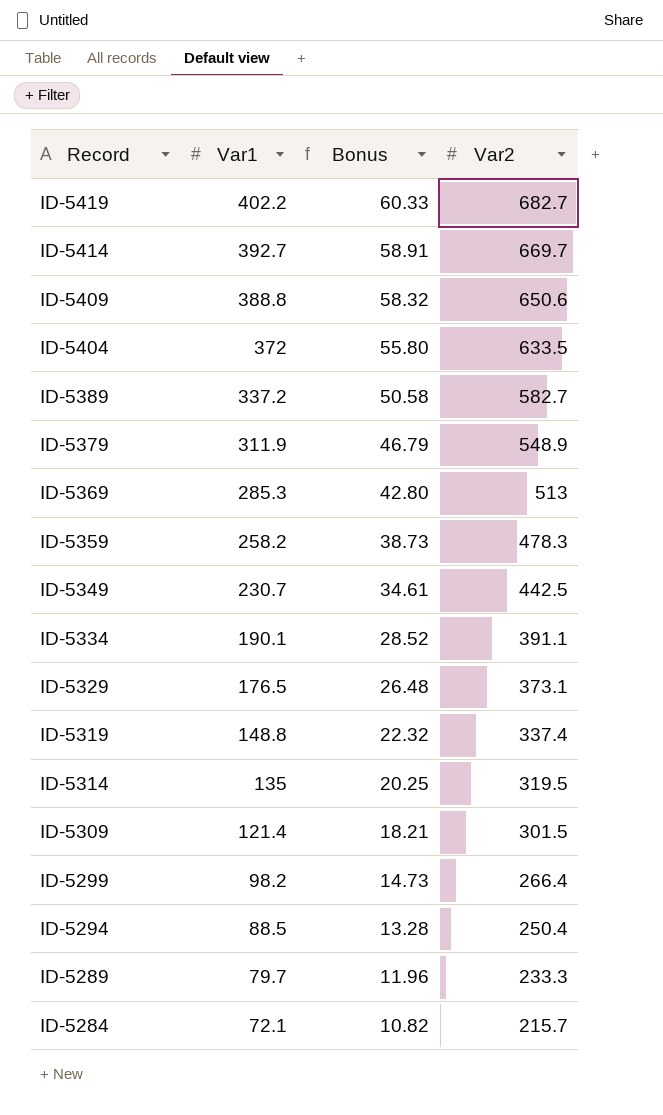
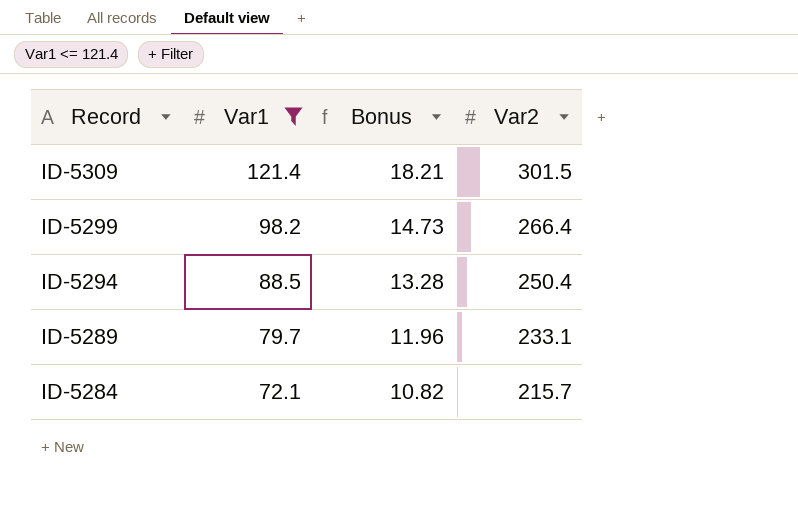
filter: none -> Var1 <= 121.4
ID-5289 | Var2: 233.3 -> 233.1

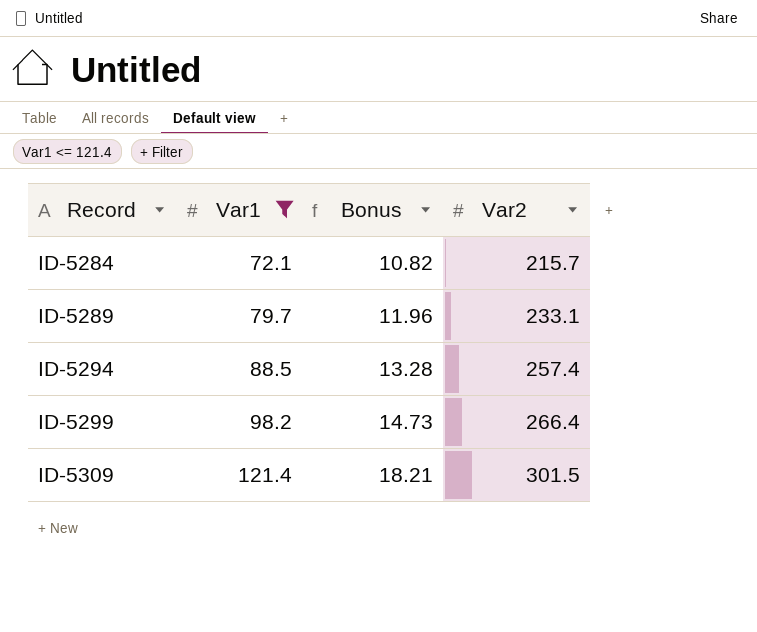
row order: Record descending -> Record ascending
ID-5294 | Var2: 250.4 -> 257.4

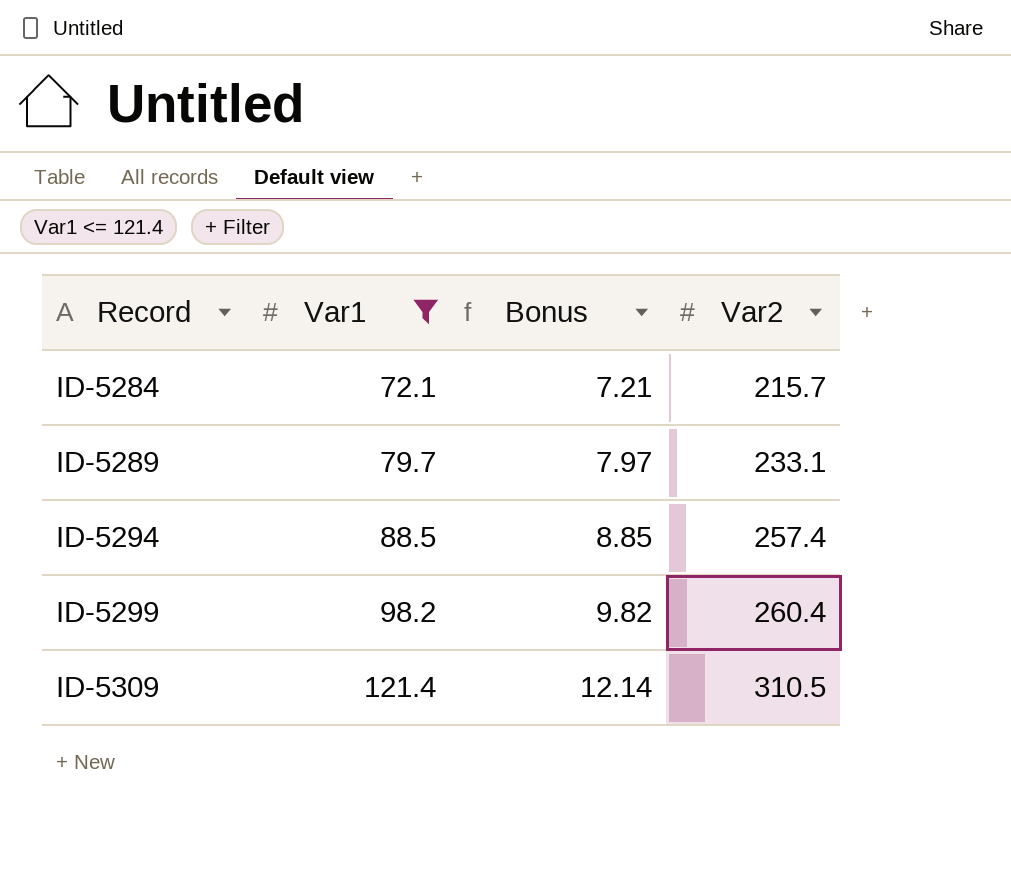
column Bonus | formula: [Var1] * 0.15 -> [Var1] * 0.1
ID-5299 | Var2: 266.4 -> 260.4
ID-5309 | Var2: 301.5 -> 310.5

